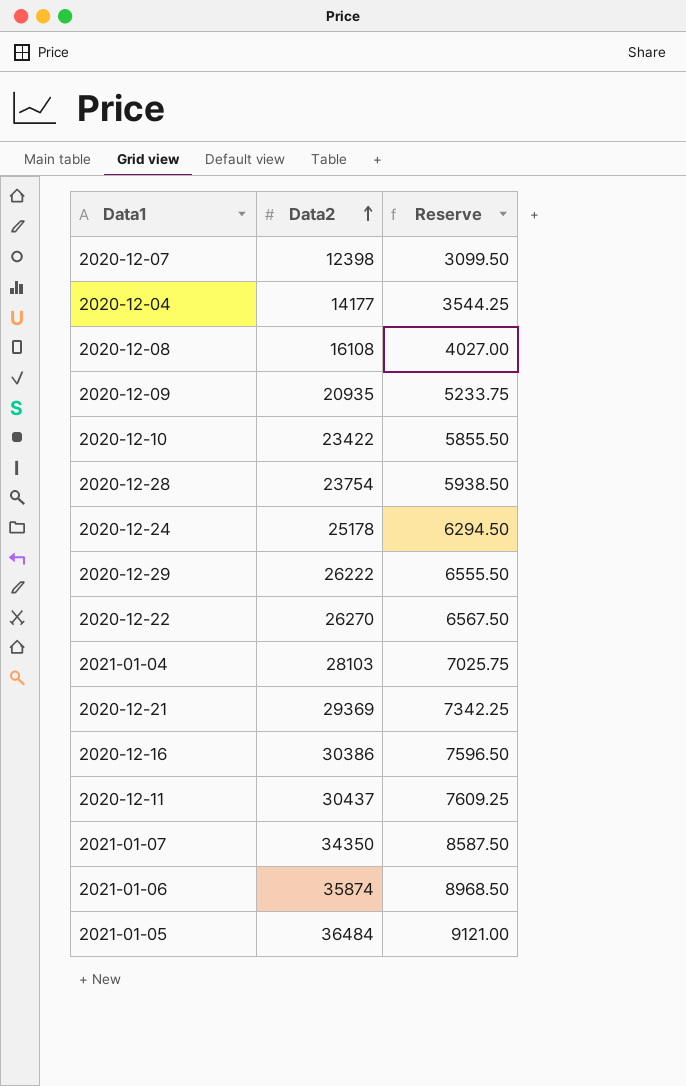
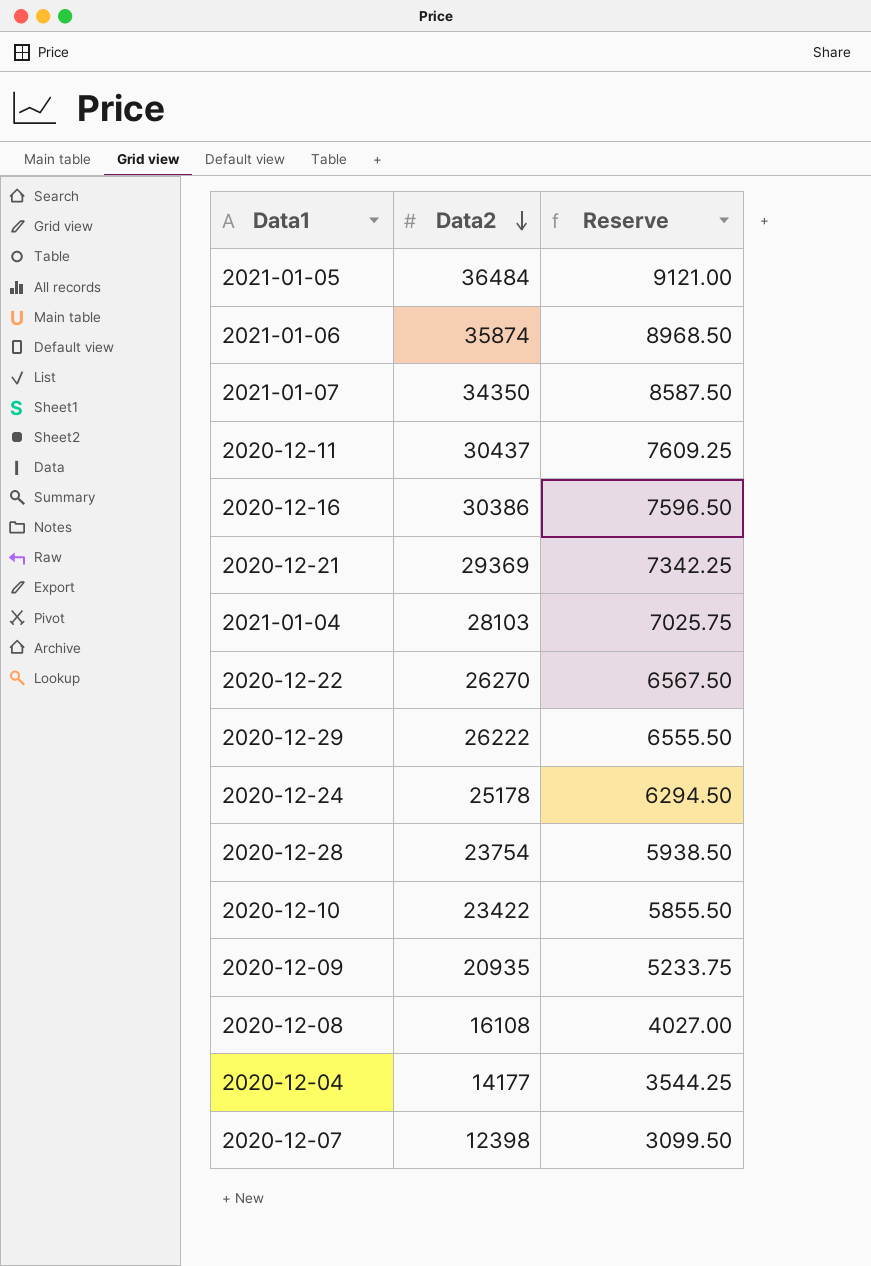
row order: Data2 ascending -> Data2 descending

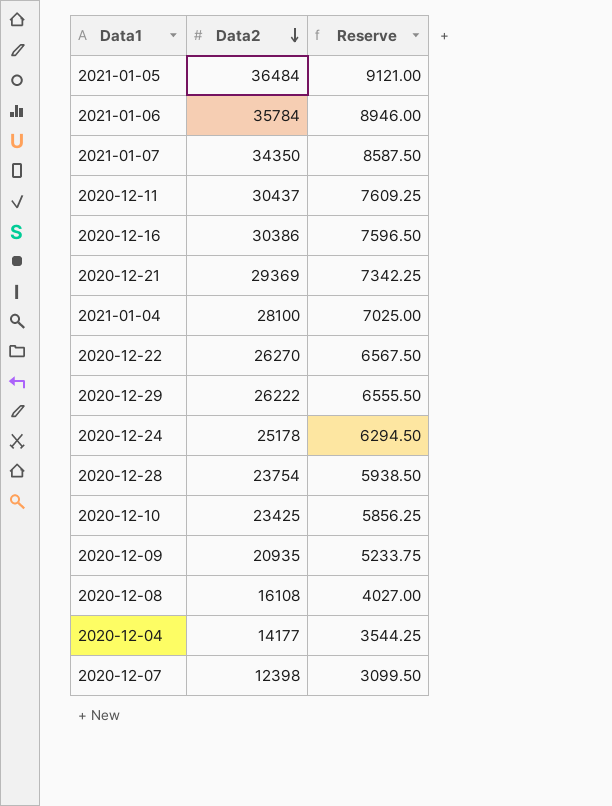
2021-01-06 | Data2: 35874 -> 35784
2021-01-06 | Reserve: 8968.50 -> 8946.00
2021-01-04 | Data2: 28103 -> 28100
2021-01-04 | Reserve: 7025.75 -> 7025.00
2020-12-10 | Data2: 23422 -> 23425
2020-12-10 | Reserve: 5855.50 -> 5856.25

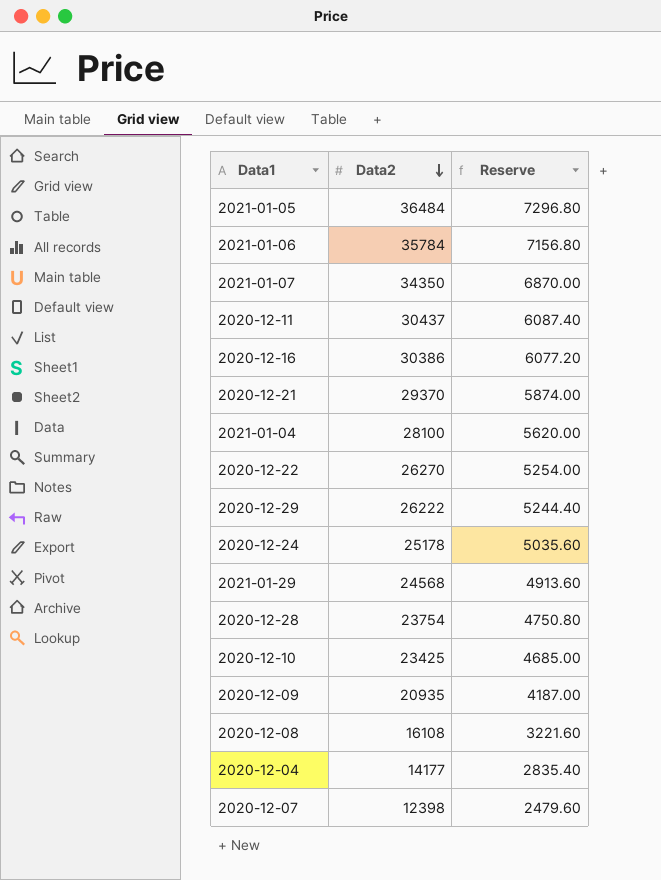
column Reserve | formula: [Data2] * 0.25 -> [Data2] * 0.2
2020-12-21 | Data2: 29369 -> 29370
row 2021-01-29: none -> 24568 | 4913.60

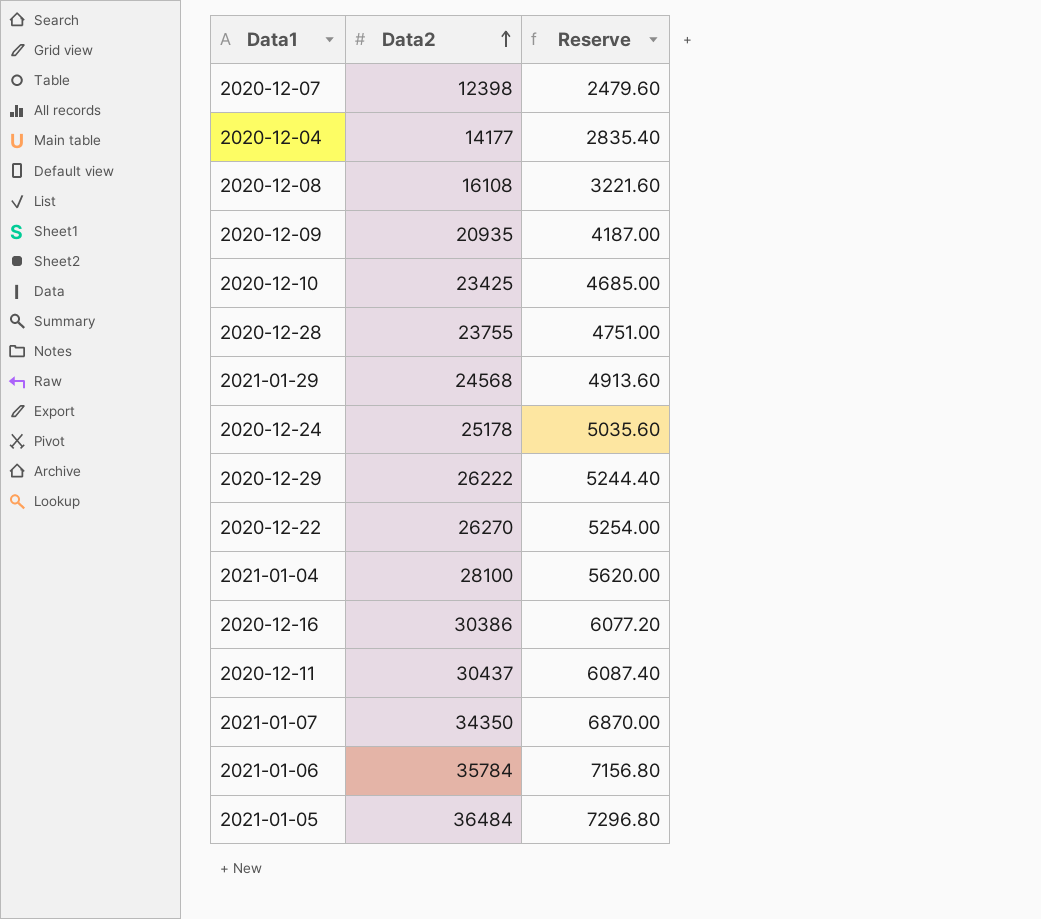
row order: Data2 descending -> Data2 ascending
row 2020-12-21: 29370 | 5874.00 -> none
2020-12-28 | Data2: 23754 -> 23755
2020-12-28 | Reserve: 4750.80 -> 4751.00

